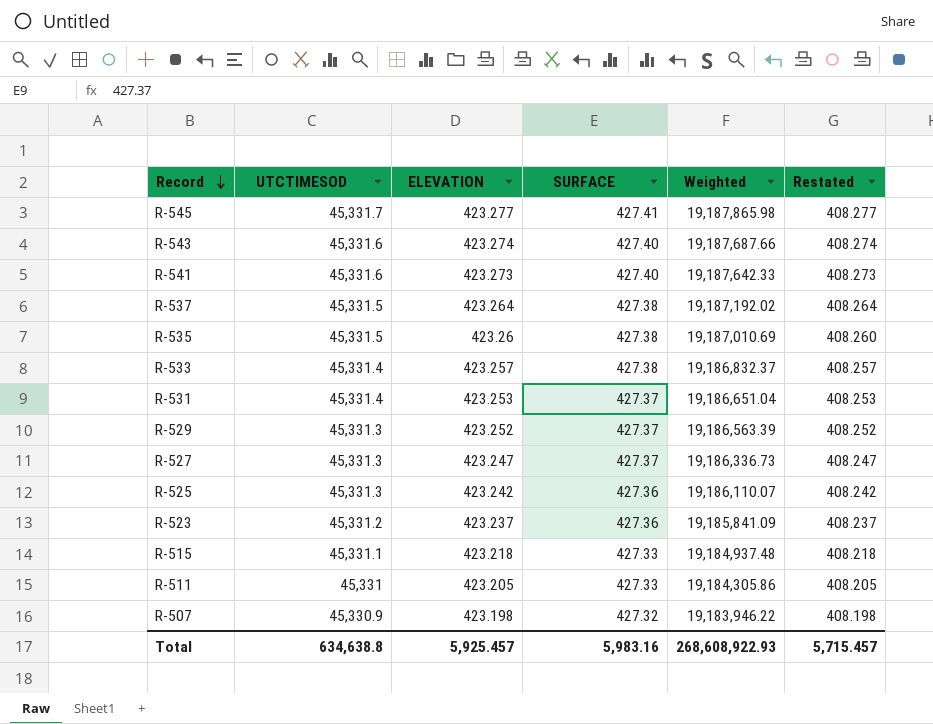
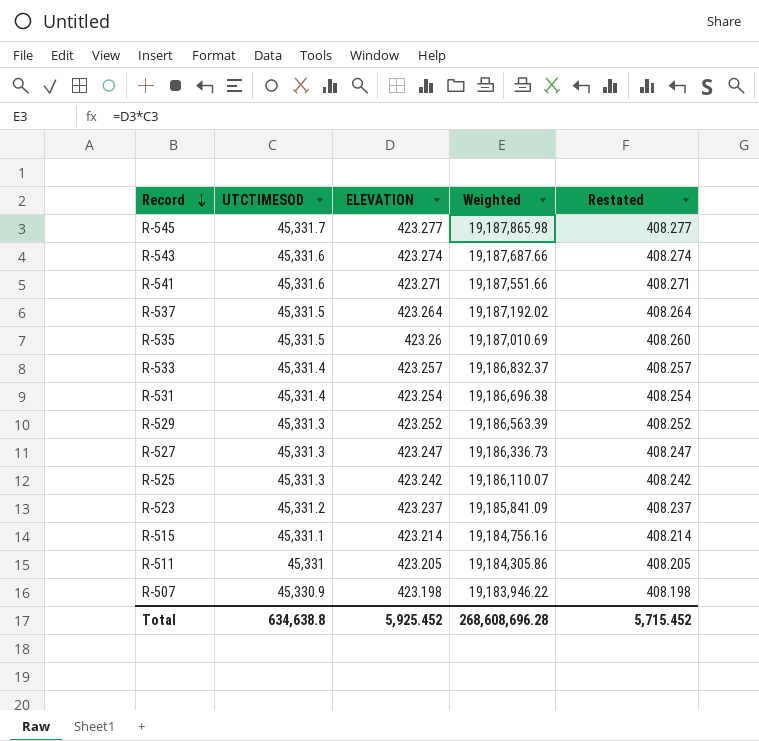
column SURFACE | position: 4 -> none
R-541 | ELEVATION: 423.273 -> 423.271
R-541 | Weighted: 19,187,642.33 -> 19,187,551.66
R-541 | Restated: 408.273 -> 408.271
R-531 | ELEVATION: 423.253 -> 423.254
R-531 | Weighted: 19,186,651.04 -> 19,186,696.38
R-531 | Restated: 408.253 -> 408.254
R-515 | ELEVATION: 423.218 -> 423.214
R-515 | Weighted: 19,184,937.48 -> 19,184,756.16
R-515 | Restated: 408.218 -> 408.214
Total | ELEVATION: 5,925.457 -> 5,925.452
Total | Weighted: 268,608,922.93 -> 268,608,696.28
Total | Restated: 5,715.457 -> 5,715.452

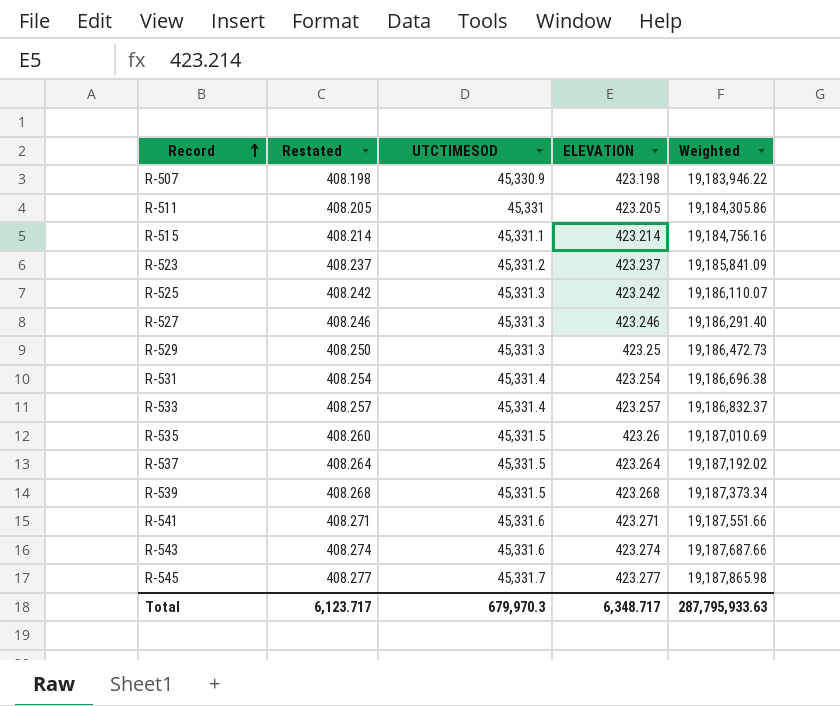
row order: Record descending -> Record ascending
column Restated | position: 5 -> 2
R-527 | Restated: 408.247 -> 408.246
R-527 | ELEVATION: 423.247 -> 423.246
R-527 | Weighted: 19,186,336.73 -> 19,186,291.40
R-529 | Restated: 408.252 -> 408.250
R-529 | ELEVATION: 423.252 -> 423.25
R-529 | Weighted: 19,186,563.39 -> 19,186,472.73
row R-539: none -> 408.268 | 45,331.5 | 423.268 | 19,187,373.34
Total | Restated: 5,715.452 -> 6,123.717
Total | UTCTIMESOD: 634,638.8 -> 679,970.3
Total | ELEVATION: 5,925.452 -> 6,348.717
Total | Weighted: 268,608,696.28 -> 287,795,933.63

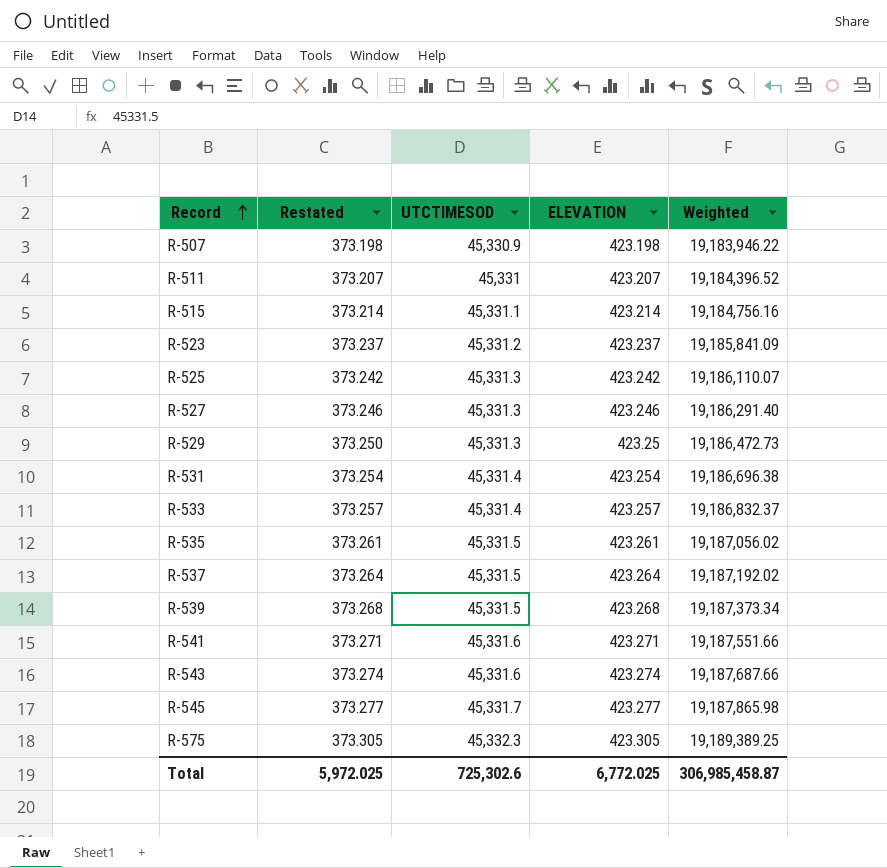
column Restated | formula: [ELEVATION] - 15 -> [ELEVATION] - 50
R-511 | ELEVATION: 423.205 -> 423.207
R-511 | Weighted: 19,184,305.86 -> 19,184,396.52
R-535 | ELEVATION: 423.26 -> 423.261
R-535 | Weighted: 19,187,010.69 -> 19,187,056.02
row R-575: none -> 373.305 | 45,332.3 | 423.305 | 19,189,389.25
Total | Restated: 6,123.717 -> 5,972.025
Total | UTCTIMESOD: 679,970.3 -> 725,302.6
Total | ELEVATION: 6,348.717 -> 6,772.025
Total | Weighted: 287,795,933.63 -> 306,985,458.87

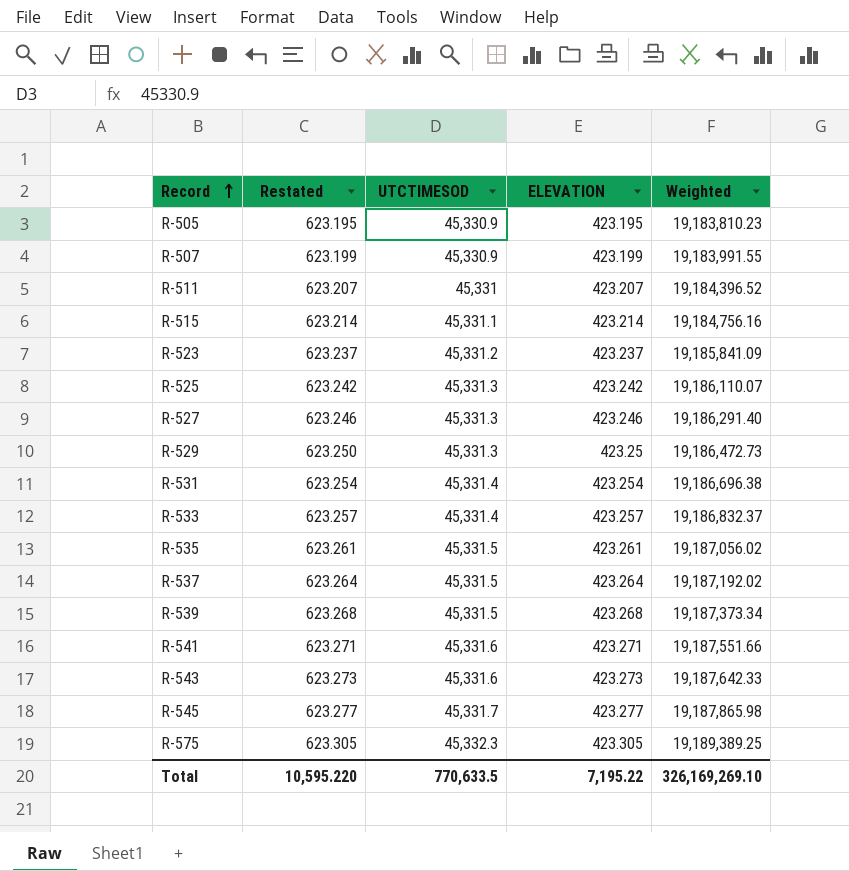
column Restated | formula: [ELEVATION] - 50 -> [ELEVATION] + 200
row R-505: none -> 623.195 | 45,330.9 | 423.195 | 19,183,810.23
R-507 | ELEVATION: 423.198 -> 423.199
R-507 | Weighted: 19,183,946.22 -> 19,183,991.55
R-543 | ELEVATION: 423.274 -> 423.273
R-543 | Weighted: 19,187,687.66 -> 19,187,642.33
Total | Restated: 5,972.025 -> 10,595.220
Total | UTCTIMESOD: 725,302.6 -> 770,633.5
Total | ELEVATION: 6,772.025 -> 7,195.22
Total | Weighted: 306,985,458.87 -> 326,169,269.10

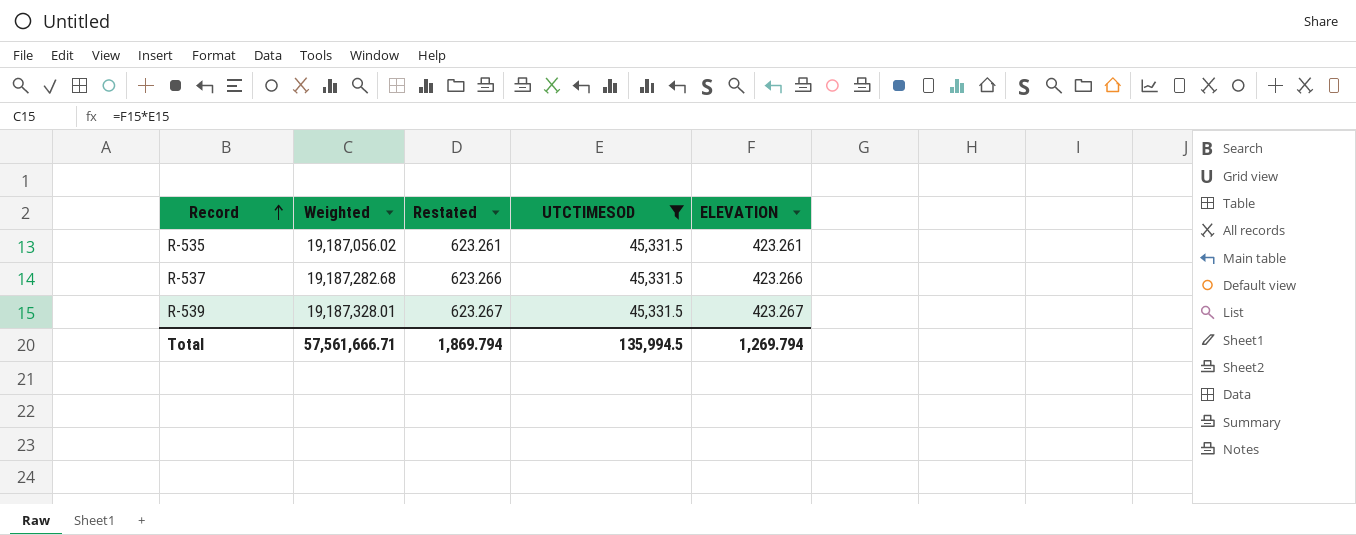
filter: none -> UTCTIMESOD = 45,331.5
column Weighted | position: 5 -> 2
R-537 | Weighted: 19,187,192.02 -> 19,187,282.68
R-537 | Restated: 623.264 -> 623.266
R-537 | ELEVATION: 423.264 -> 423.266
R-539 | Weighted: 19,187,373.34 -> 19,187,328.01
R-539 | Restated: 623.268 -> 623.267
R-539 | ELEVATION: 423.268 -> 423.267
Total | Weighted: 326,169,269.10 -> 57,561,666.71
Total | Restated: 10,595.220 -> 1,869.794
Total | UTCTIMESOD: 770,633.5 -> 135,994.5
Total | ELEVATION: 7,195.22 -> 1,269.794

